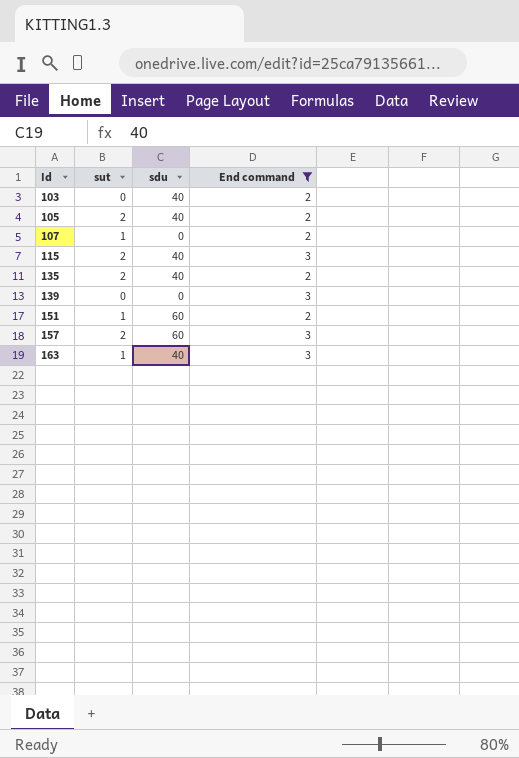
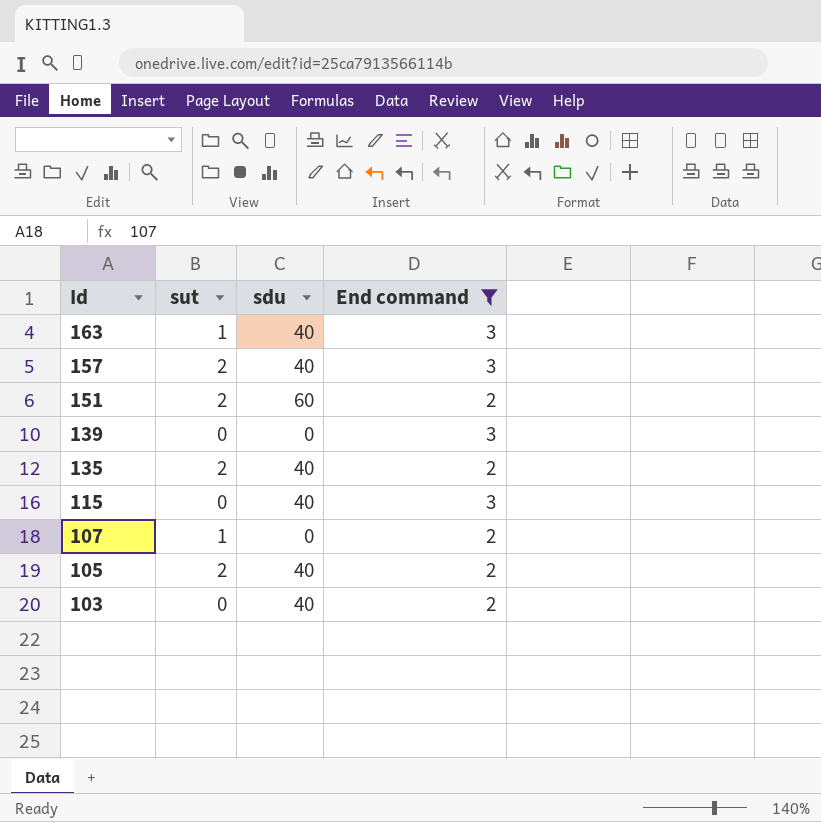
row order: Id ascending -> Id descending
157 | sdu: 60 -> 40
151 | sut: 1 -> 2
115 | sut: 2 -> 0

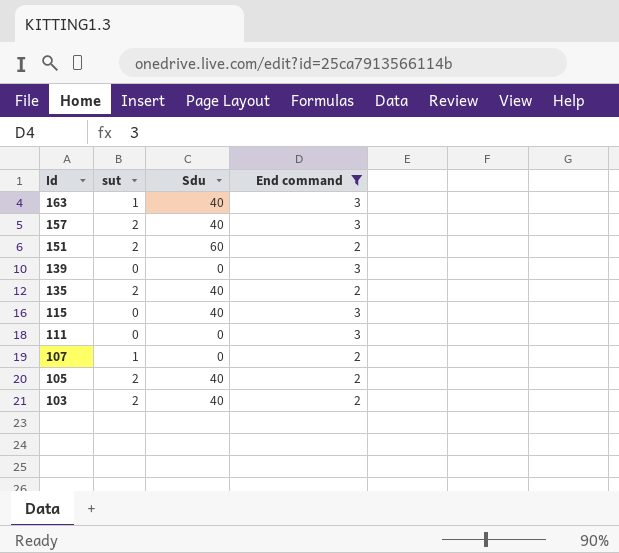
column name: sdu -> Sdu
row 111: none -> 0 | 0 | 3
103 | sut: 0 -> 2

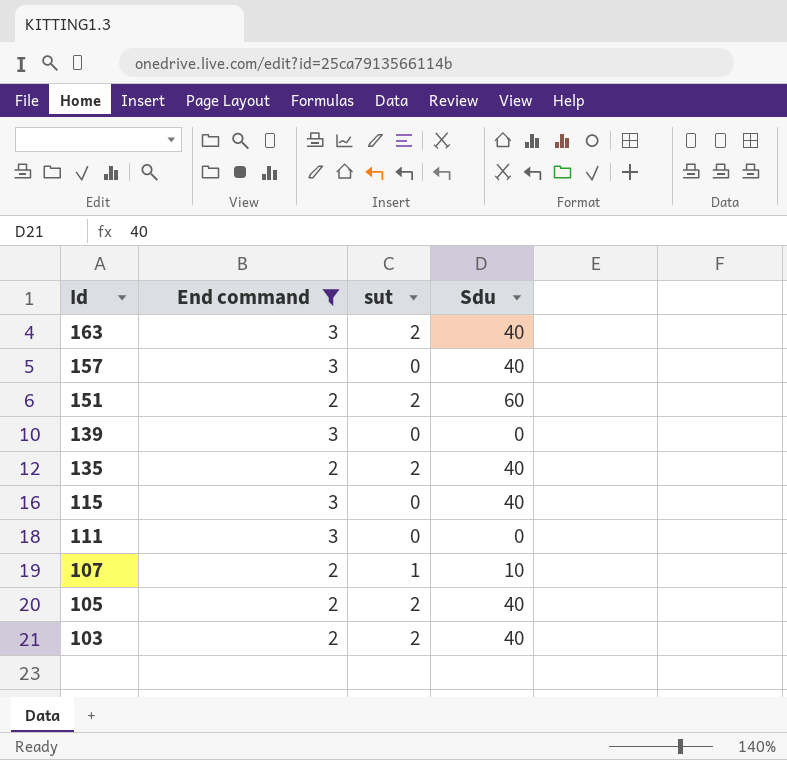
column End command | position: 4 -> 2
163 | sut: 1 -> 2
157 | sut: 2 -> 0
107 | Sdu: 0 -> 10

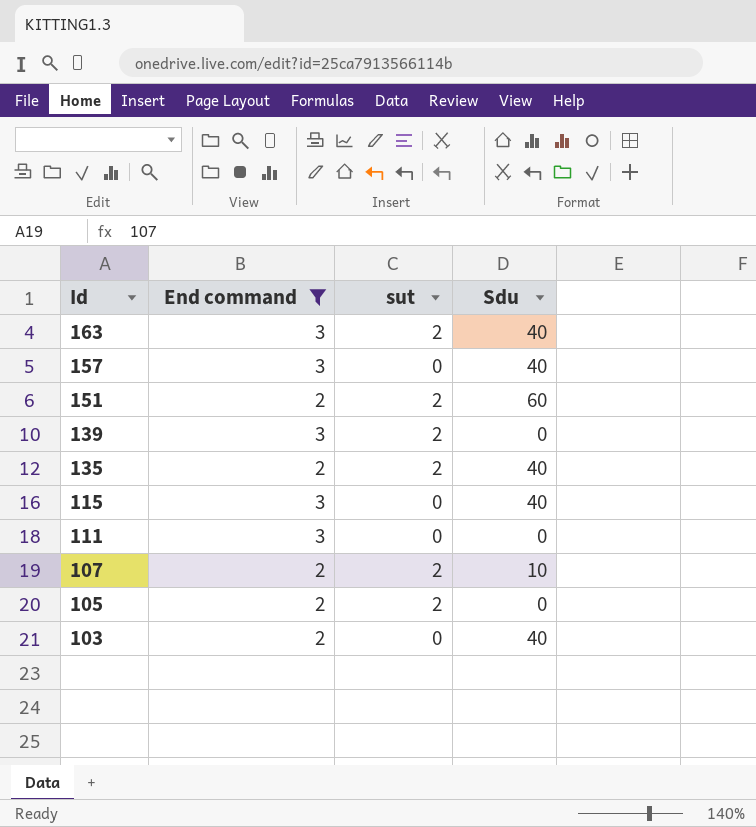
139 | sut: 0 -> 2
107 | sut: 1 -> 2
105 | Sdu: 40 -> 0
103 | sut: 2 -> 0

